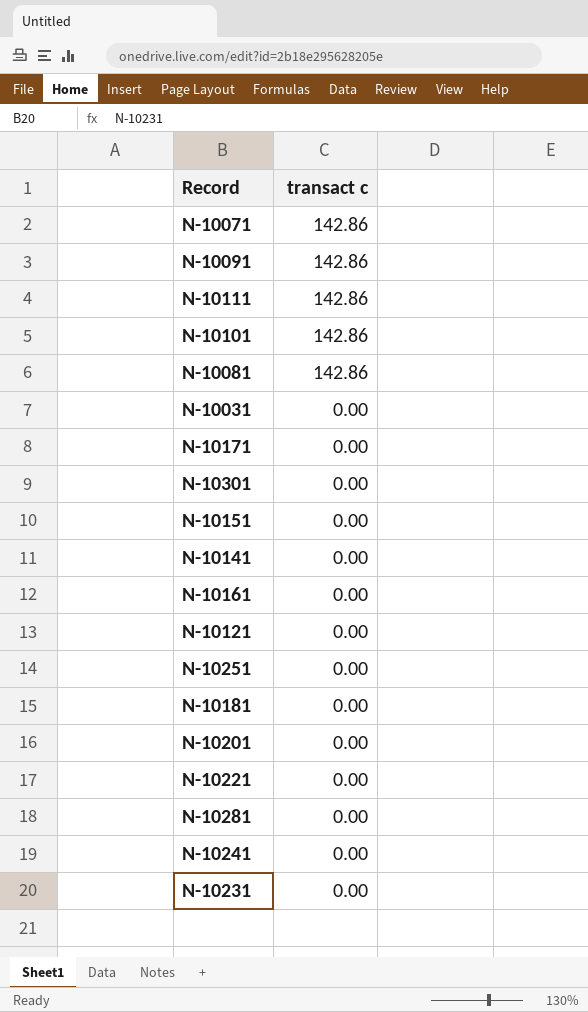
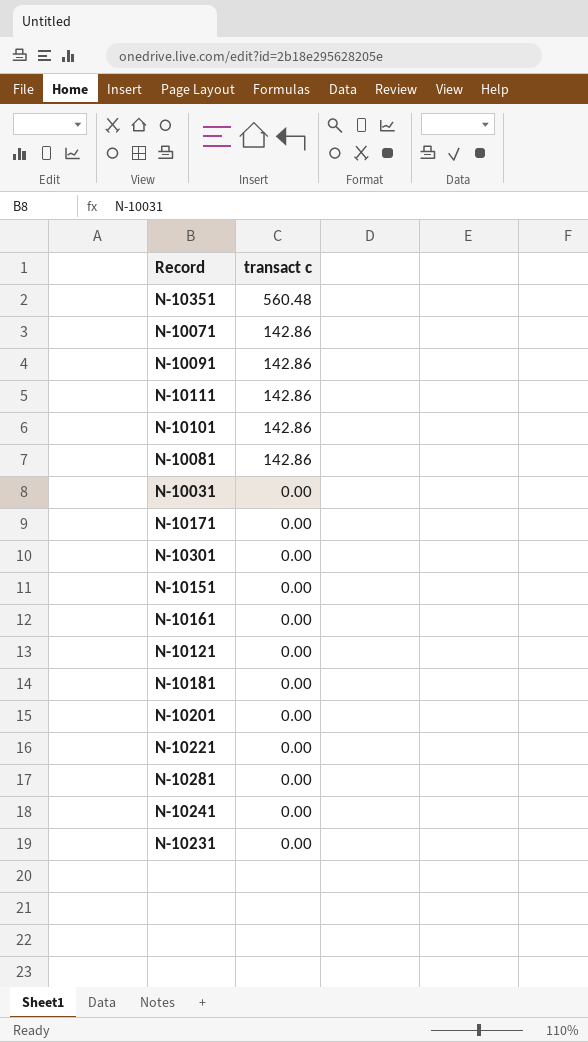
row N-10141: 0.00 -> none
row N-10251: 0.00 -> none
row N-10351: none -> 560.48

